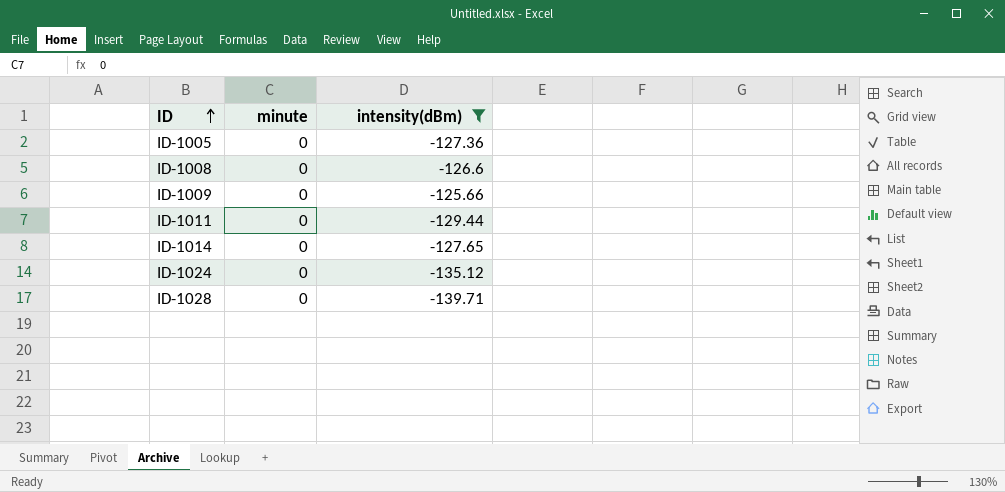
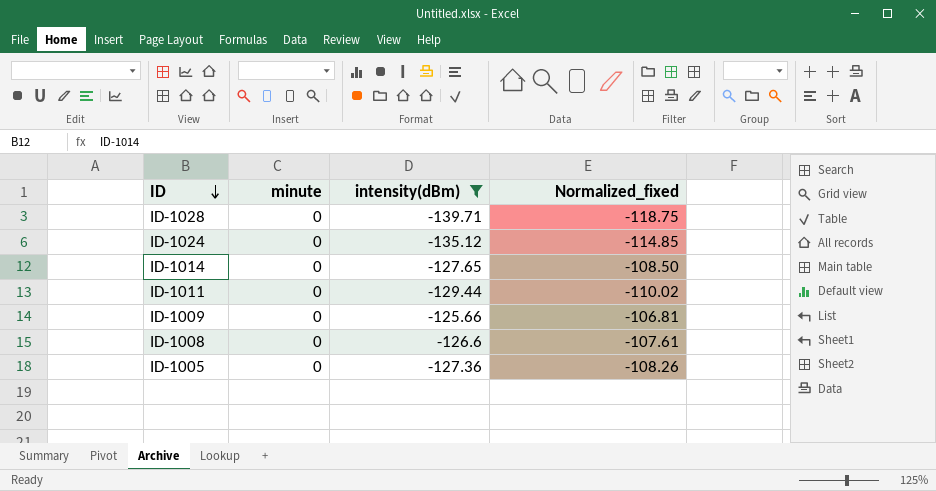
row order: ID ascending -> ID descending
column Normalized_fixed | formula: none -> [intensity(dBm)] * 0.85

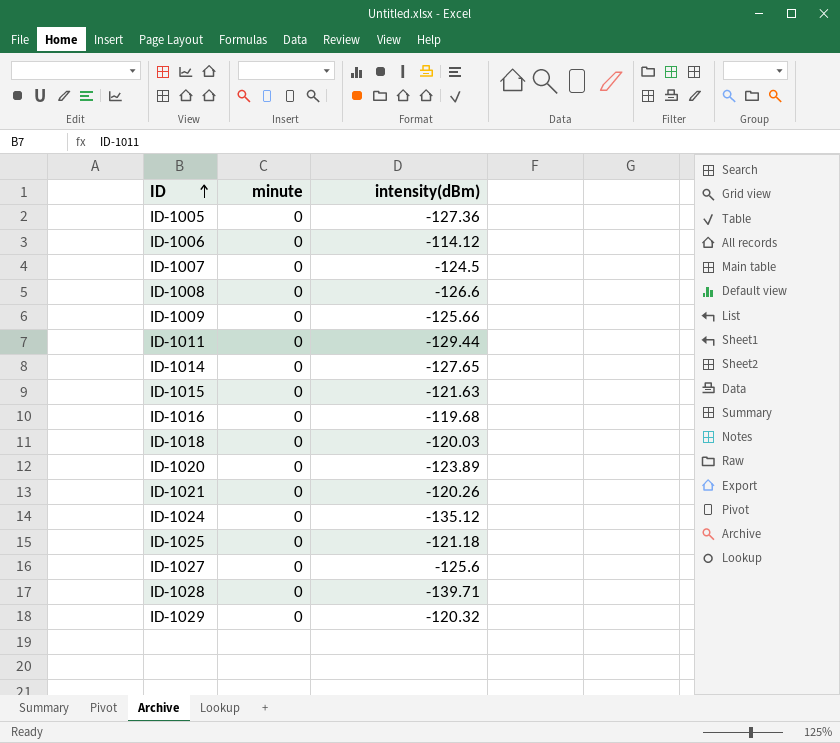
filter: intensity(dBm) <= -125.66 -> none
row order: ID descending -> ID ascending
column Normalized_fixed | formula: [intensity(dBm)] * 0.85 -> none

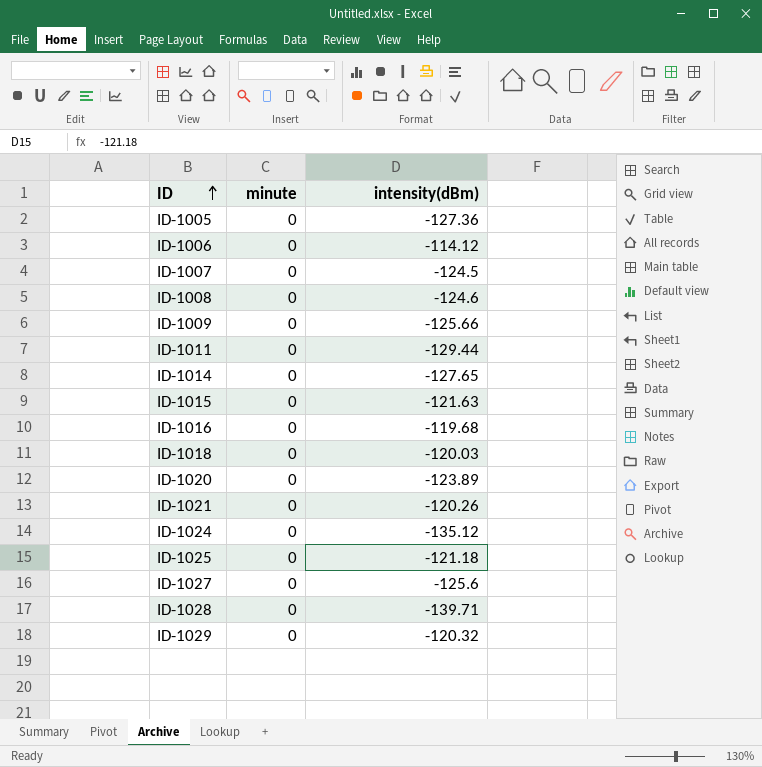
ID-1008 | intensity(dBm): -126.6 -> -124.6

